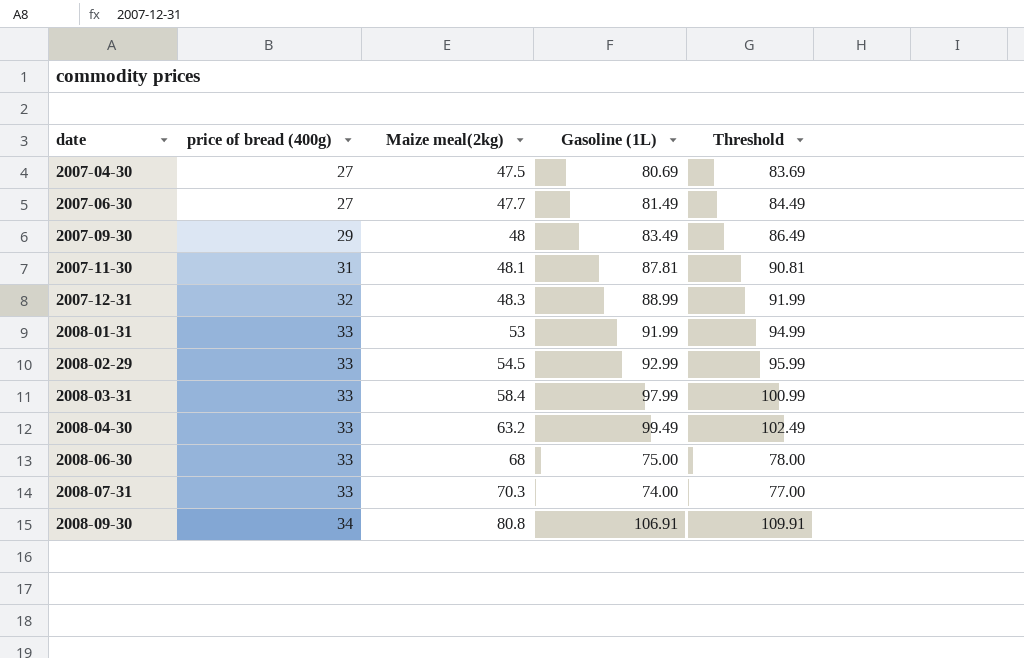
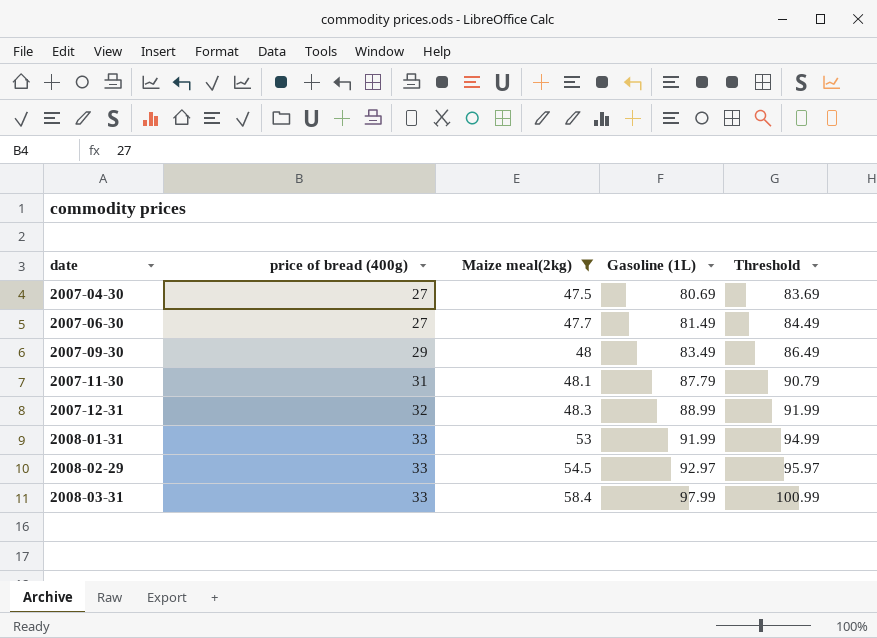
filter: none -> Maize meal(2kg) <= 58.4
2007-11-30 | Gasoline (1L): 87.81 -> 87.79
2007-11-30 | Threshold: 90.81 -> 90.79
2008-02-29 | Gasoline (1L): 92.99 -> 92.97
2008-02-29 | Threshold: 95.99 -> 95.97

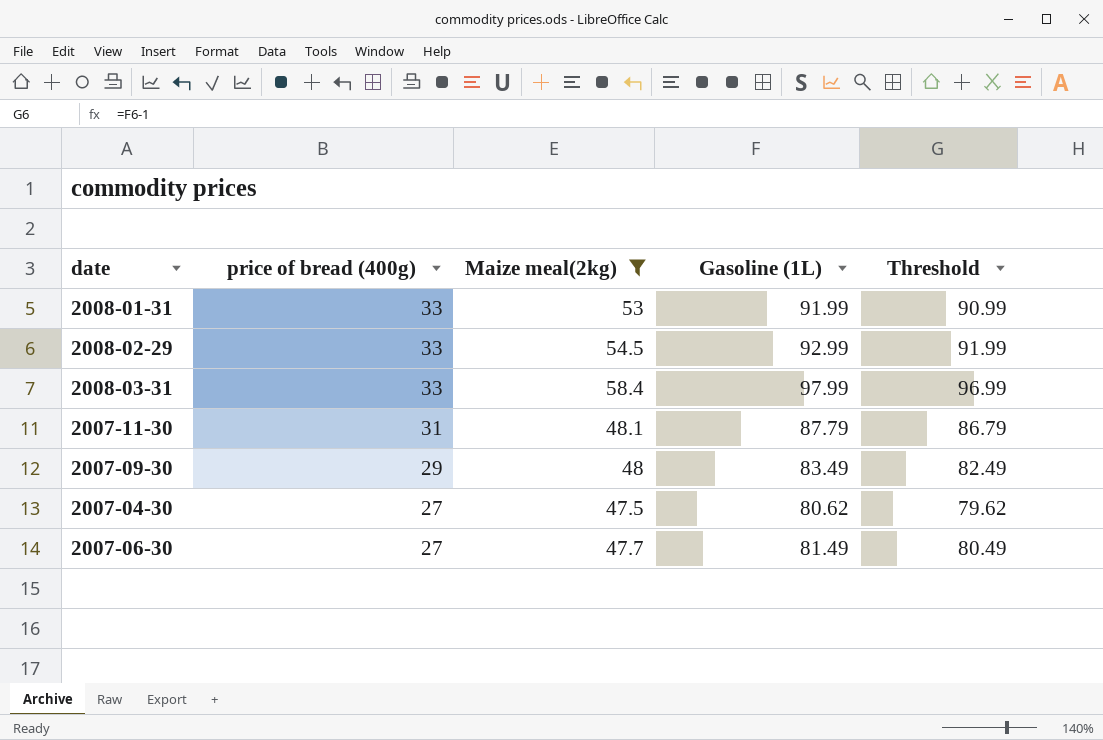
row order: date ascending -> price of bread (400g) descending
column Threshold | formula: [Gasoline (1L)] + 3 -> [Gasoline (1L)] - 1
row 2007-12-31: 32 | 48.3 | 88.99 | 91.99 -> none
2008-02-29 | Gasoline (1L): 92.97 -> 92.99
2007-04-30 | Gasoline (1L): 80.69 -> 80.62

